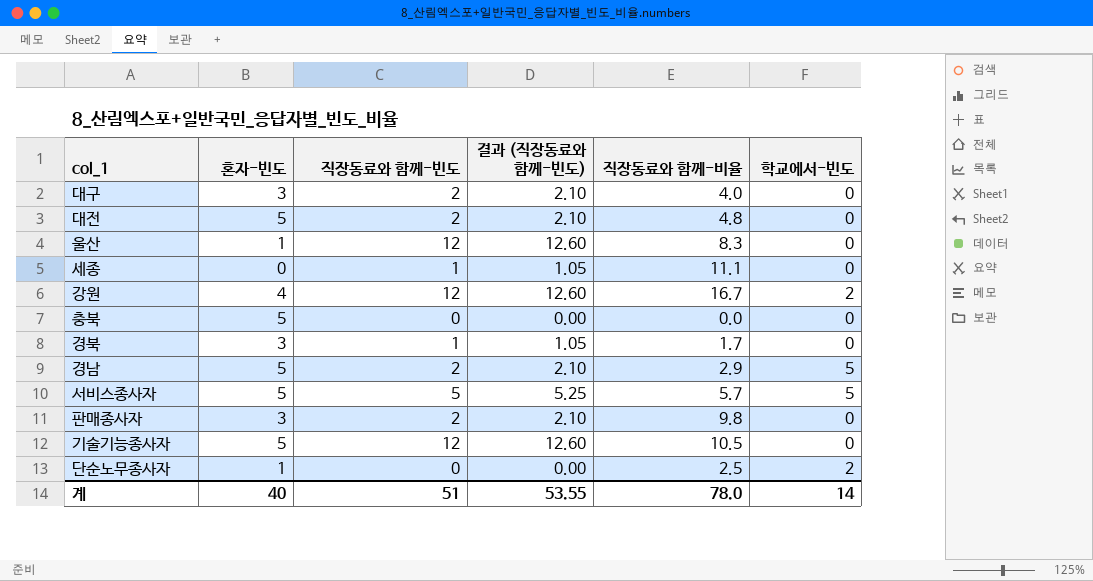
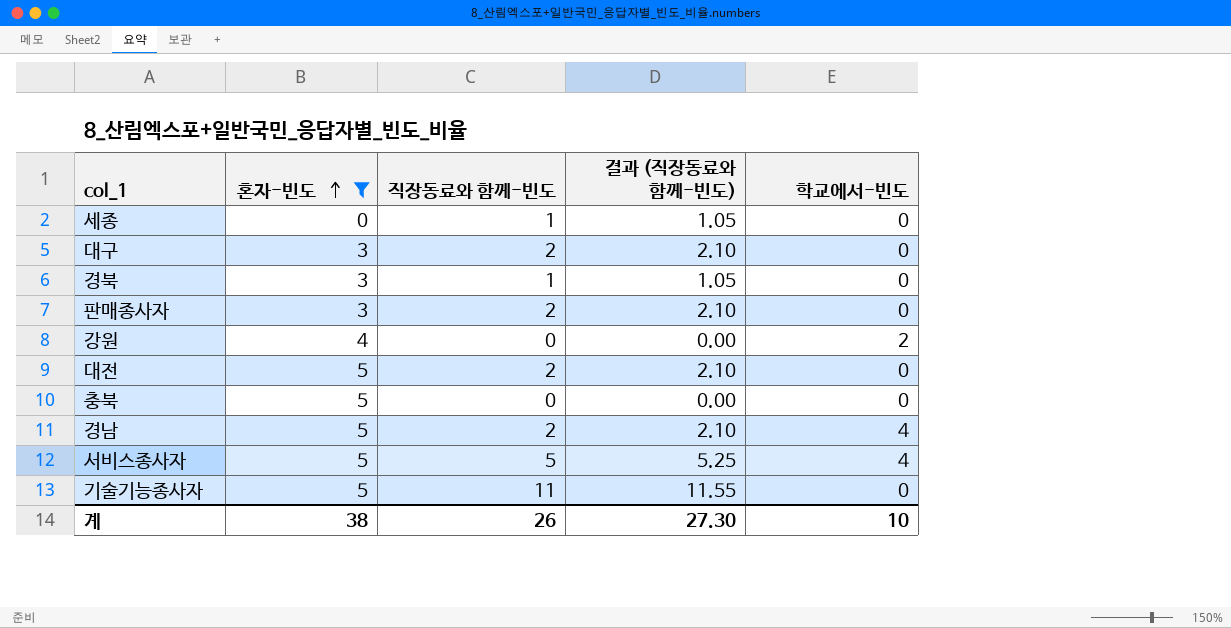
filter: none -> 혼자-빈도 != 1
row order: none -> 혼자-빈도 ascending
column 직장동료와 함께-비율 | position: 5 -> none
강원 | 직장동료와 함께-빈도: 12 -> 0
강원 | 결과 (직장동료와 함께-빈도): 12.60 -> 0.00
경남 | 학교에서-빈도: 5 -> 4
서비스종사자 | 학교에서-빈도: 5 -> 4
기술기능종사자 | 직장동료와 함께-빈도: 12 -> 11
기술기능종사자 | 결과 (직장동료와 함께-빈도): 12.60 -> 11.55
계 | 혼자-빈도: 40 -> 38
계 | 직장동료와 함께-빈도: 51 -> 26
계 | 결과 (직장동료와 함께-빈도): 53.55 -> 27.30
계 | 학교에서-빈도: 14 -> 10

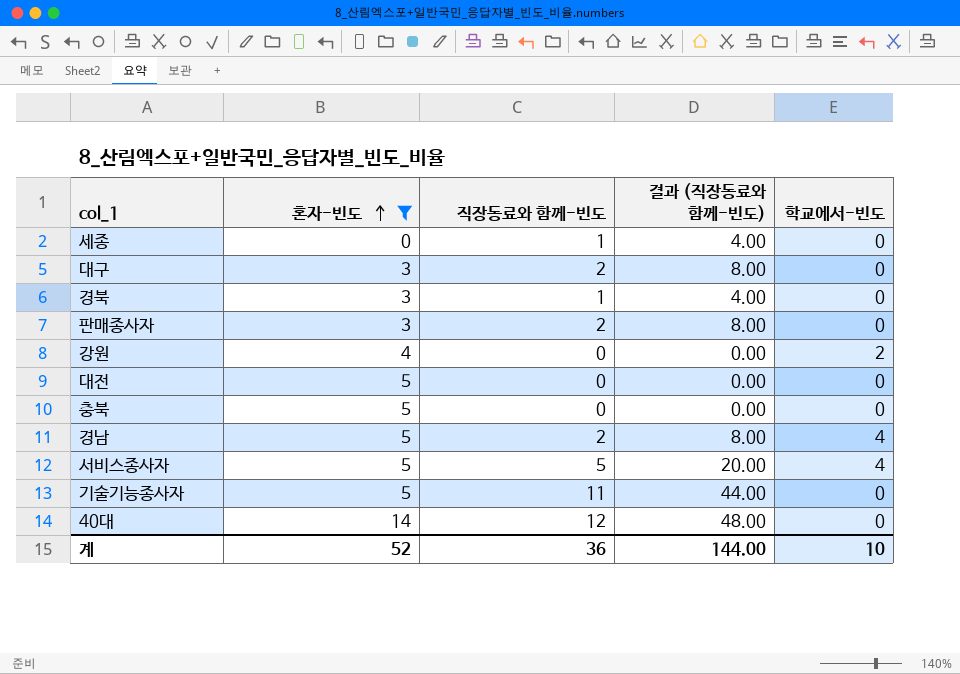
column 결과 (직장동료와 함께-빈도) | formula: [직장동료와 함께-빈도] * 1.05 -> [직장동료와 함께-빈도] * 4
대전 | 직장동료와 함께-빈도: 2 -> 0
row 40대: none -> 14 | 12 | 48.00 | 0
계 | 혼자-빈도: 38 -> 52
계 | 직장동료와 함께-빈도: 26 -> 36
계 | 결과 (직장동료와 함께-빈도): 27.30 -> 144.00

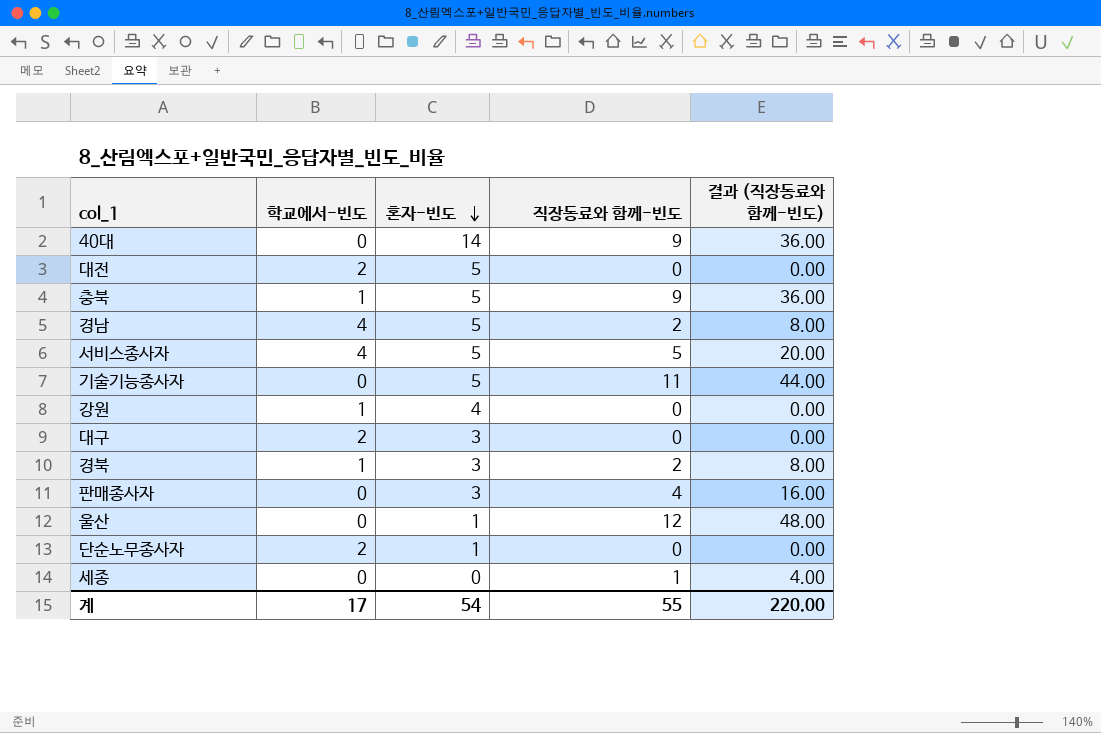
filter: 혼자-빈도 != 1 -> none
row order: 혼자-빈도 ascending -> 혼자-빈도 descending
column 학교에서-빈도 | position: 5 -> 2
40대 | 직장동료와 함께-빈도: 12 -> 9
40대 | 결과 (직장동료와 함께-빈도): 48.00 -> 36.00
대전 | 학교에서-빈도: 0 -> 2
충북 | 학교에서-빈도: 0 -> 1
충북 | 직장동료와 함께-빈도: 0 -> 9
충북 | 결과 (직장동료와 함께-빈도): 0.00 -> 36.00
강원 | 학교에서-빈도: 2 -> 1
대구 | 학교에서-빈도: 0 -> 2
대구 | 직장동료와 함께-빈도: 2 -> 0
대구 | 결과 (직장동료와 함께-빈도): 8.00 -> 0.00
경북 | 학교에서-빈도: 0 -> 1
경북 | 직장동료와 함께-빈도: 1 -> 2
경북 | 결과 (직장동료와 함께-빈도): 4.00 -> 8.00
판매종사자 | 직장동료와 함께-빈도: 2 -> 4
판매종사자 | 결과 (직장동료와 함께-빈도): 8.00 -> 16.00
계 | 학교에서-빈도: 10 -> 17
계 | 혼자-빈도: 52 -> 54
계 | 직장동료와 함께-빈도: 36 -> 55
계 | 결과 (직장동료와 함께-빈도): 144.00 -> 220.00

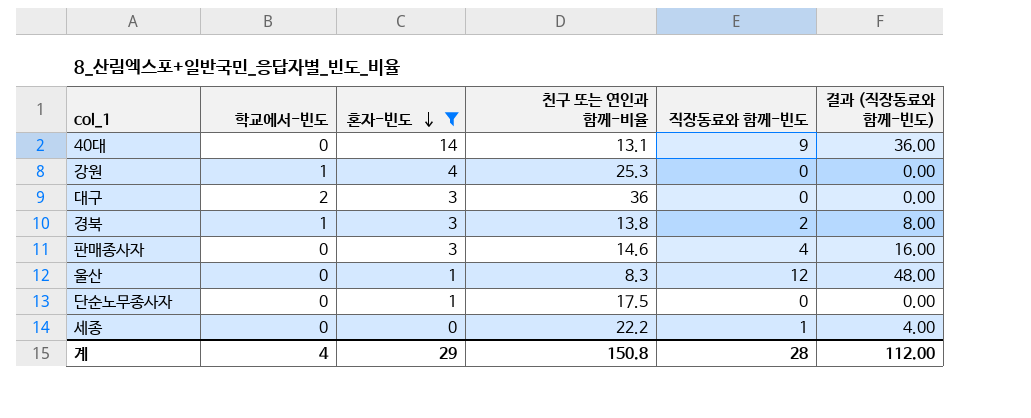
filter: none -> 혼자-빈도 != 5
column 친구 또는 연인과 함께-비율 | position: none -> 4
단순노무종사자 | 학교에서-빈도: 2 -> 0
계 | 학교에서-빈도: 17 -> 4
계 | 혼자-빈도: 54 -> 29
계 | 직장동료와 함께-빈도: 55 -> 28
계 | 결과 (직장동료와 함께-빈도): 220.00 -> 112.00

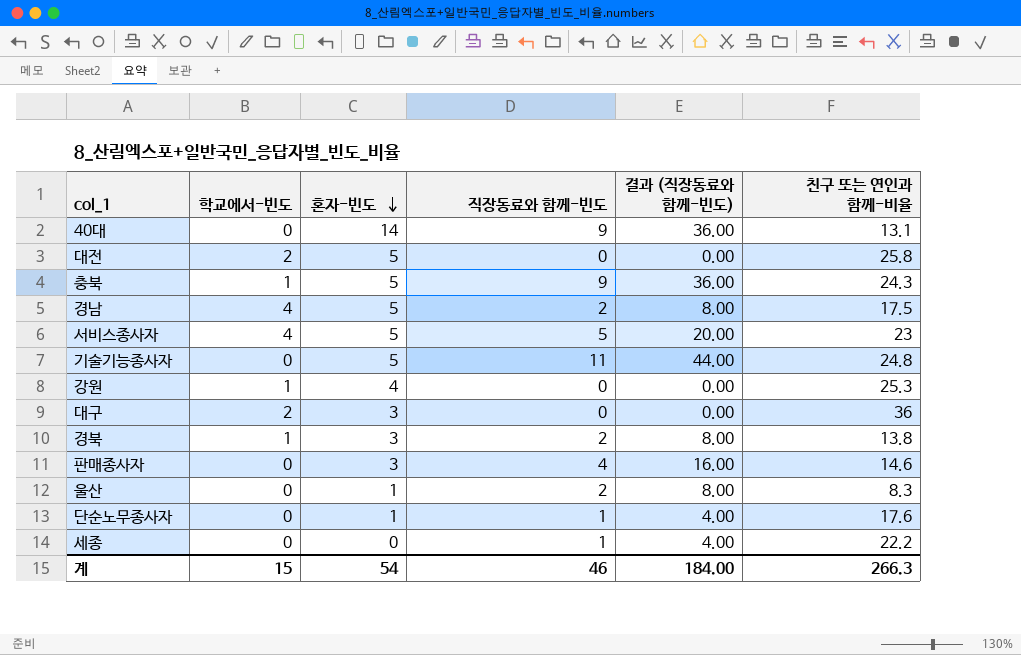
filter: 혼자-빈도 != 5 -> none
column 친구 또는 연인과 함께-비율 | position: 4 -> 6
울산 | 직장동료와 함께-빈도: 12 -> 2
울산 | 결과 (직장동료와 함께-빈도): 48.00 -> 8.00
단순노무종사자 | 직장동료와 함께-빈도: 0 -> 1
단순노무종사자 | 결과 (직장동료와 함께-빈도): 0.00 -> 4.00
단순노무종사자 | 친구 또는 연인과 함께-비율: 17.5 -> 17.6
계 | 학교에서-빈도: 4 -> 15
계 | 혼자-빈도: 29 -> 54
계 | 직장동료와 함께-빈도: 28 -> 46
계 | 결과 (직장동료와 함께-빈도): 112.00 -> 184.00
계 | 친구 또는 연인과 함께-비율: 150.8 -> 266.3

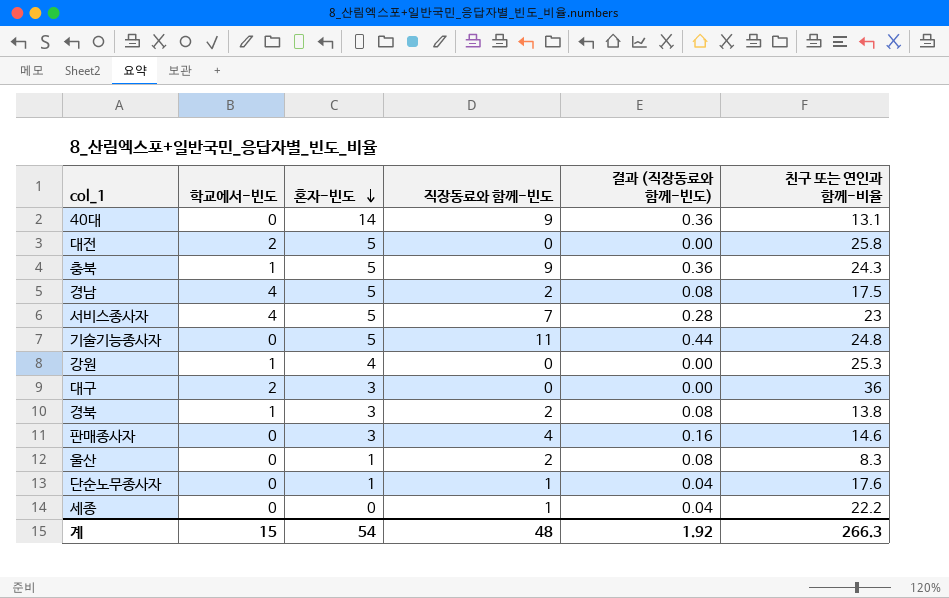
column 결과 (직장동료와 함께-빈도) | formula: [직장동료와 함께-빈도] * 4 -> [직장동료와 함께-빈도] * 0.04
서비스종사자 | 직장동료와 함께-빈도: 5 -> 7
계 | 직장동료와 함께-빈도: 46 -> 48
계 | 결과 (직장동료와 함께-빈도): 184.00 -> 1.92

